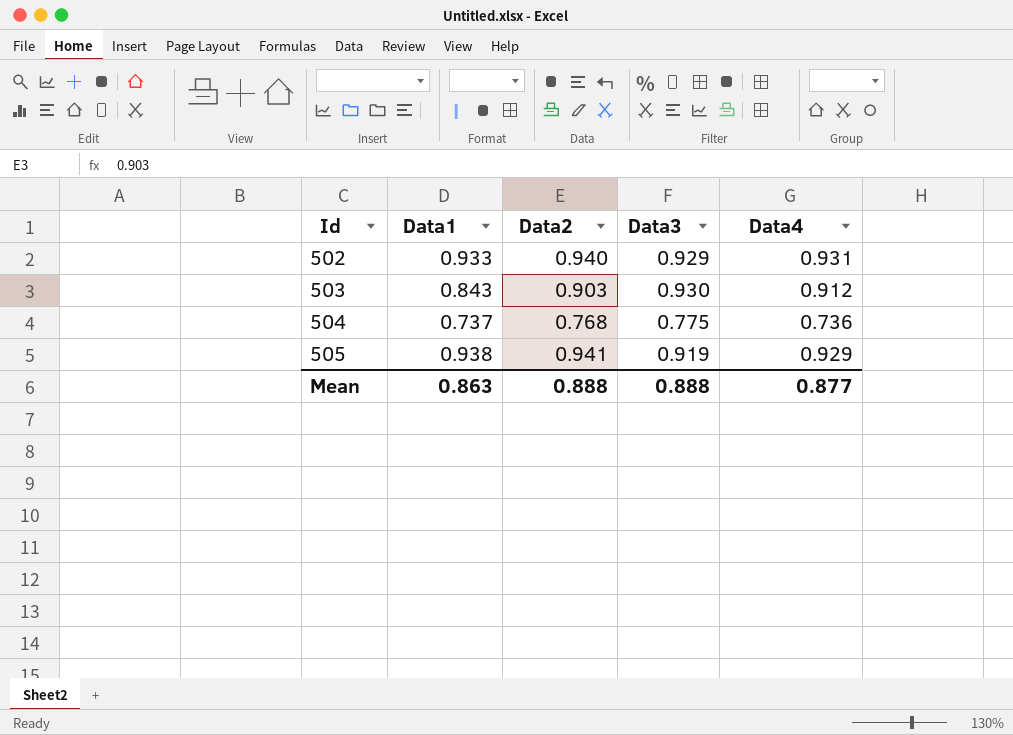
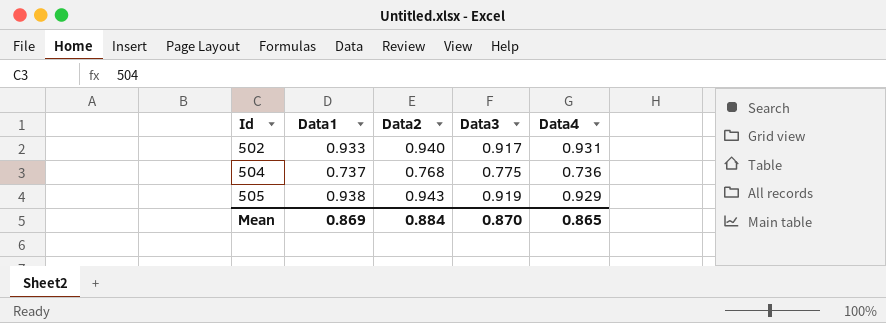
row 503: 0.843 | 0.903 | 0.930 | 0.912 -> none
502 | Data3: 0.929 -> 0.917
505 | Data2: 0.941 -> 0.943
Mean | Data1: 0.863 -> 0.869
Mean | Data2: 0.888 -> 0.884
Mean | Data3: 0.888 -> 0.870
Mean | Data4: 0.877 -> 0.865

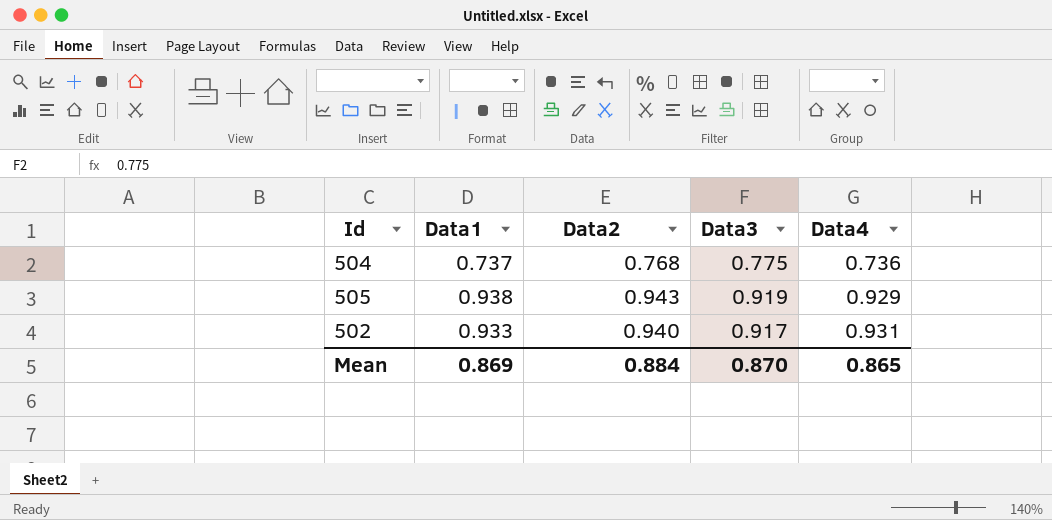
row order: Id ascending -> Data4 ascending

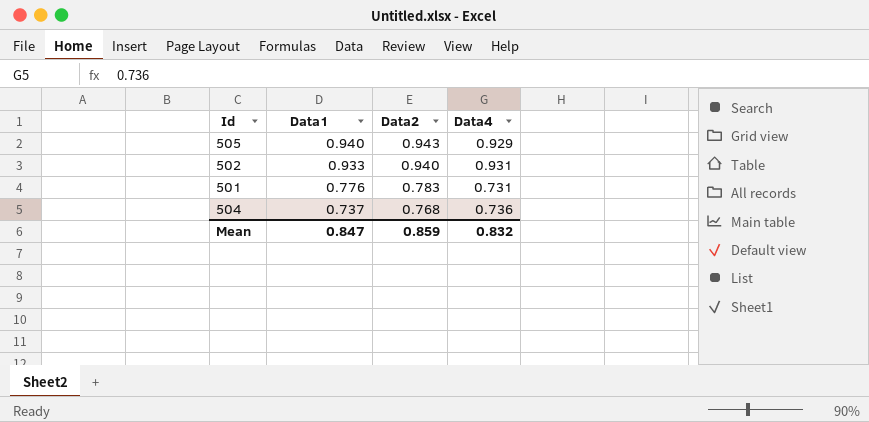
row order: Data4 ascending -> Data1 descending
column Data3 | position: 4 -> none
505 | Data1: 0.938 -> 0.940
row 501: none -> 0.776 | 0.783 | 0.731
Mean | Data1: 0.869 -> 0.847
Mean | Data2: 0.884 -> 0.859
Mean | Data4: 0.865 -> 0.832

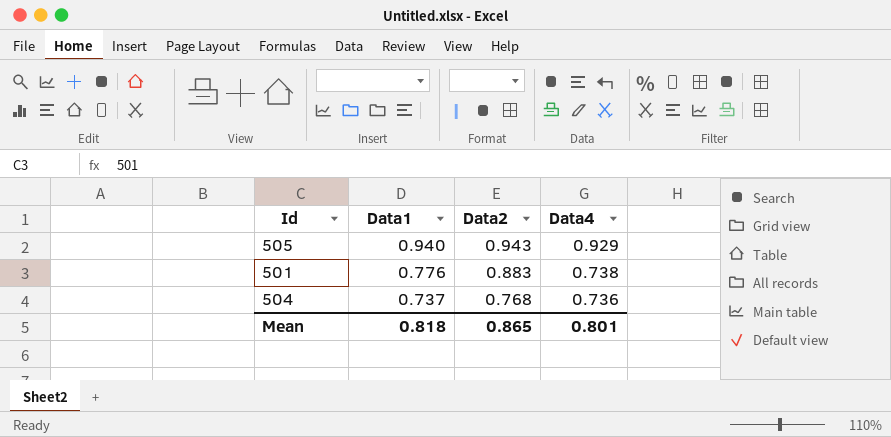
row 502: 0.933 | 0.940 | 0.931 -> none
501 | Data2: 0.783 -> 0.883
501 | Data4: 0.731 -> 0.738
Mean | Data1: 0.847 -> 0.818
Mean | Data2: 0.859 -> 0.865
Mean | Data4: 0.832 -> 0.801

